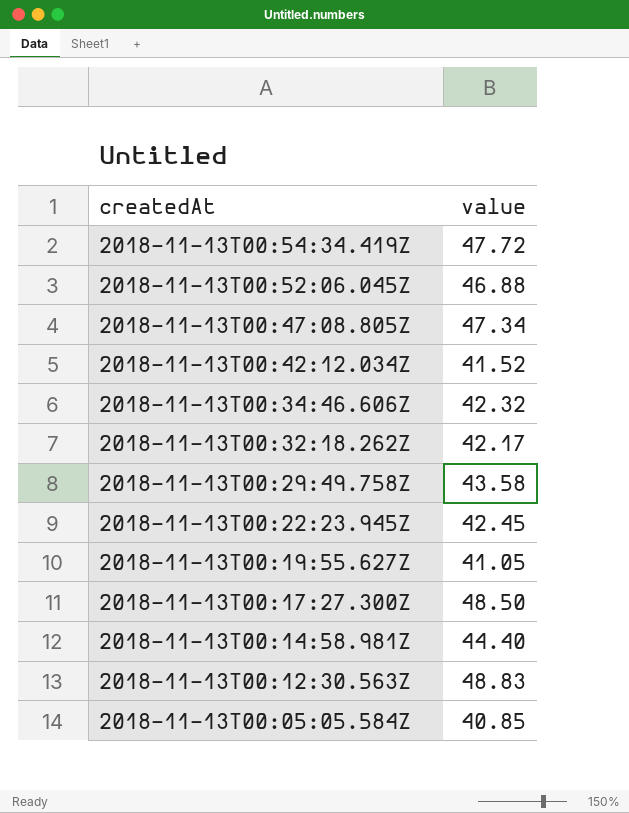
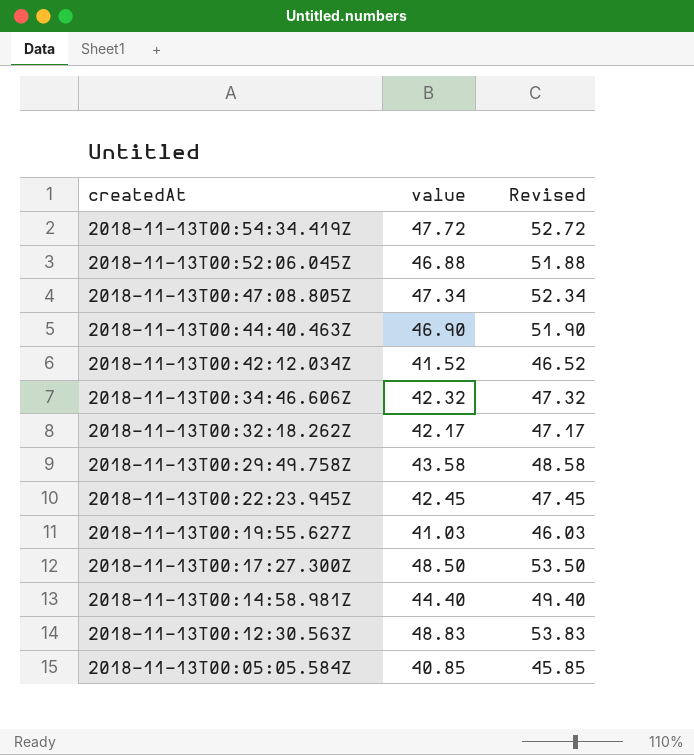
column Revised | formula: none -> [value] + 5
row 2018-11-13T00:44:40.463Z: none -> 46.90 | 51.90
2018-11-13T00:19:55.627Z | value: 41.05 -> 41.03

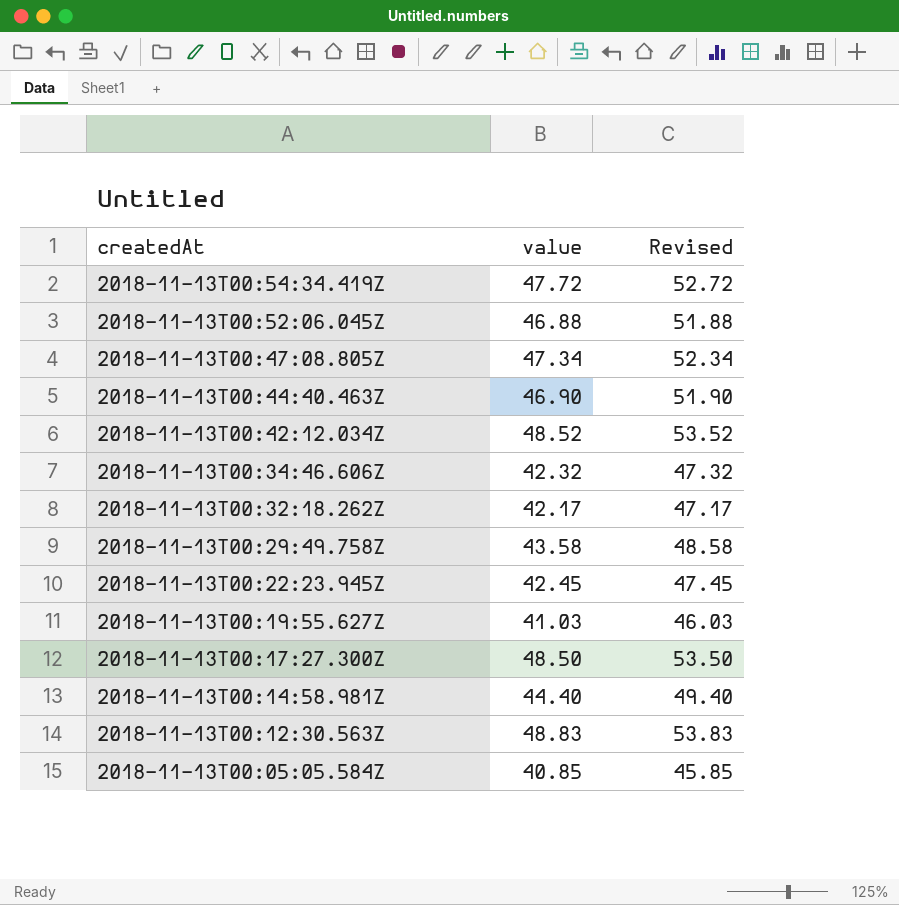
2018-11-13T00:42:12.034Z | value: 41.52 -> 48.52
2018-11-13T00:42:12.034Z | Revised: 46.52 -> 53.52

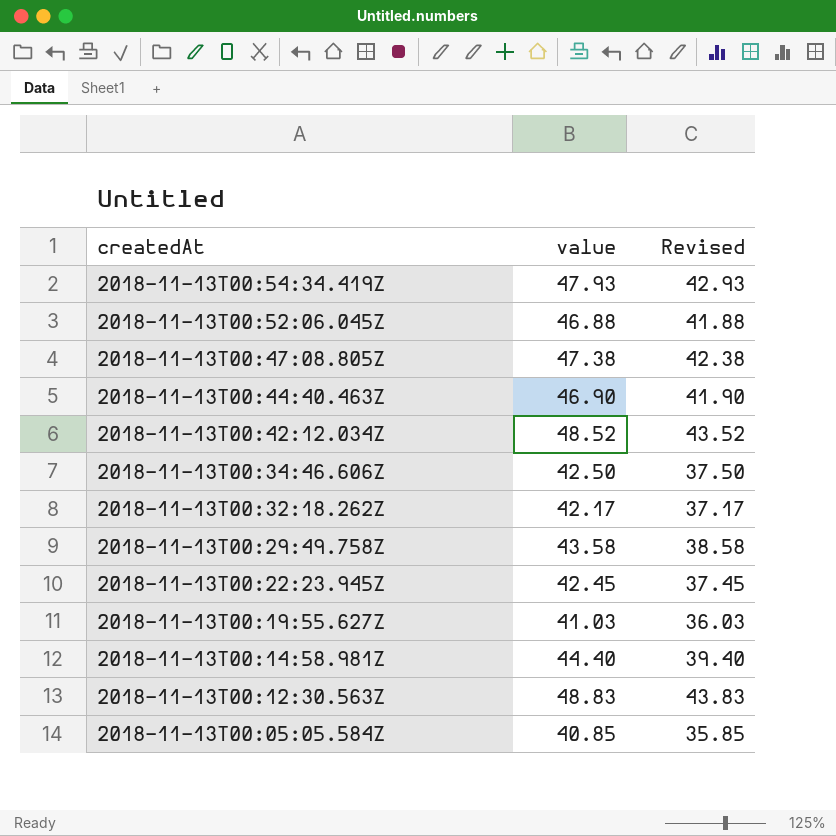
column Revised | formula: [value] + 5 -> [value] - 5
row 2018-11-13T00:17:27.300Z: 48.50 | 53.50 -> none
2018-11-13T00:54:34.419Z | value: 47.72 -> 47.93
2018-11-13T00:47:08.805Z | value: 47.34 -> 47.38
2018-11-13T00:34:46.606Z | value: 42.32 -> 42.50

